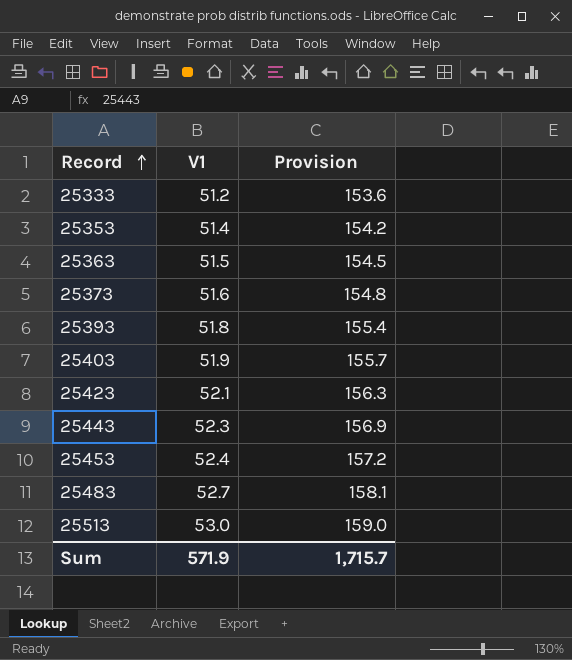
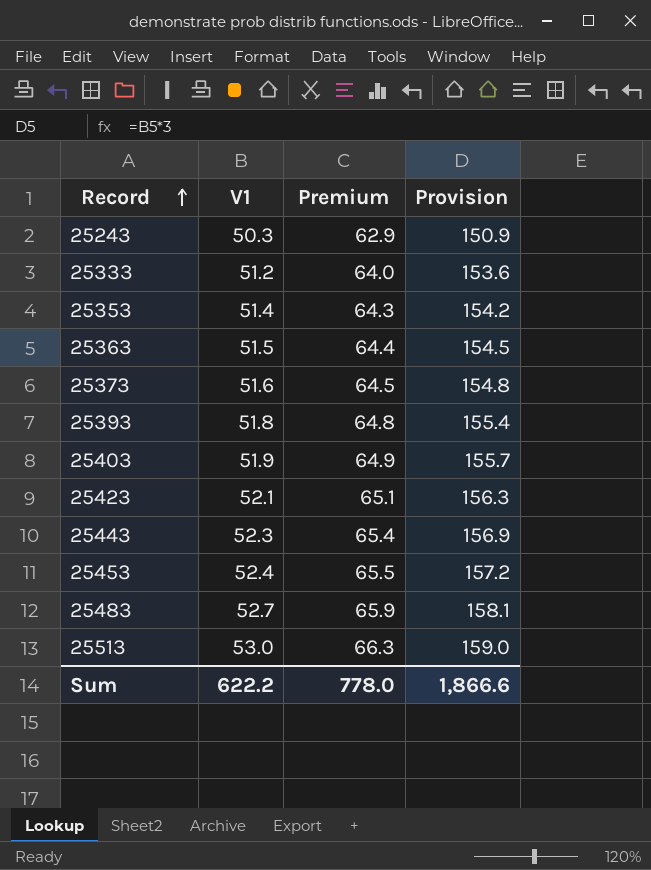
column Premium | formula: none -> [V1] * 1.25
row 25243: none -> 50.3 | 62.9 | 150.9
Sum | V1: 571.9 -> 622.2
Sum | Provision: 1,715.7 -> 1,866.6

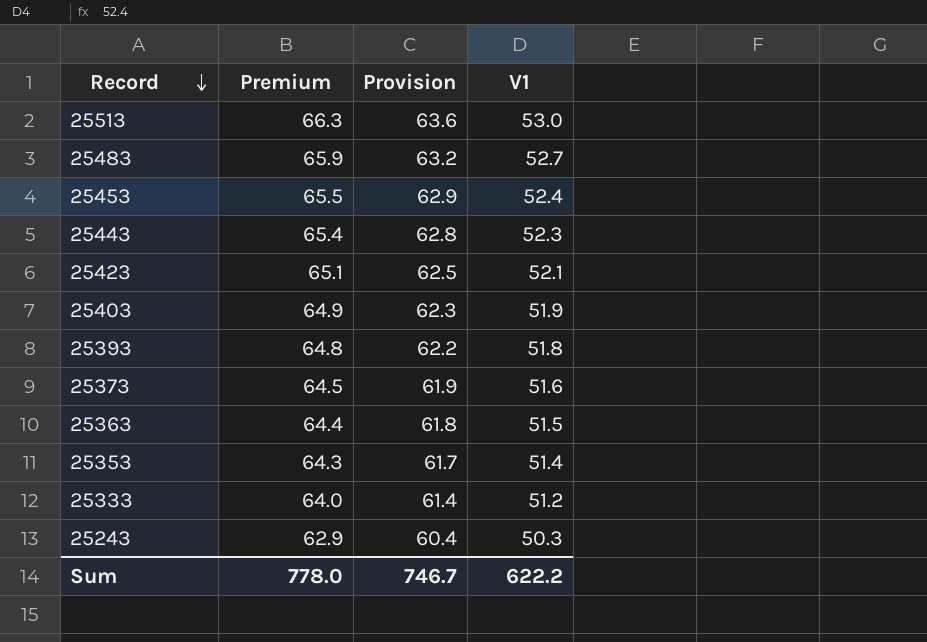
row order: Record ascending -> Record descending
column Provision | formula: [V1] * 3 -> [V1] * 1.2
column V1 | position: 2 -> 4
Sum | Provision: 1,866.6 -> 746.7

